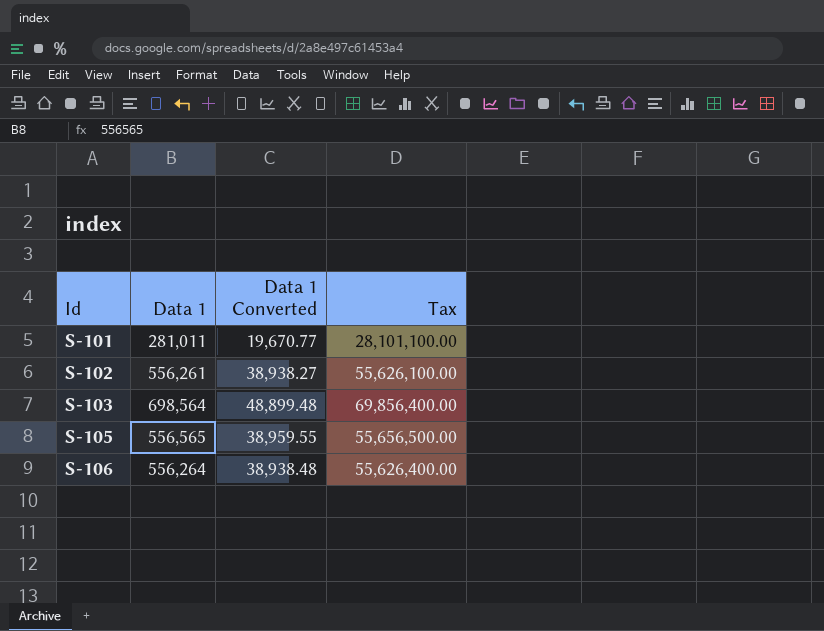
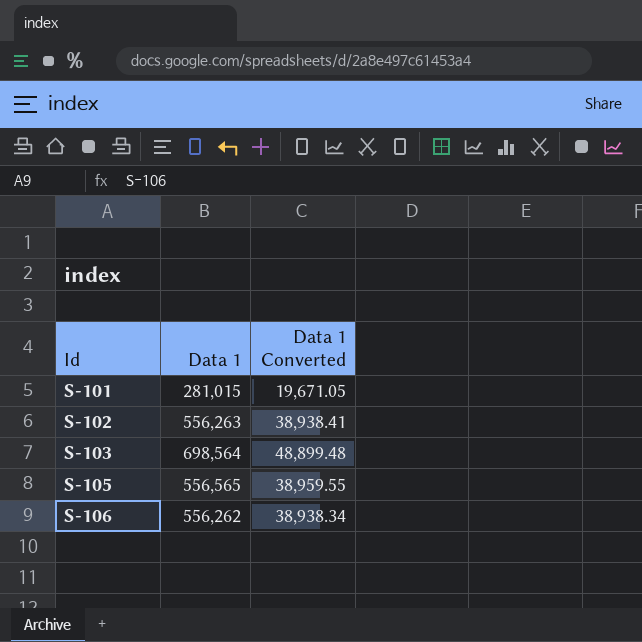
column Tax | formula: [Data 1] * 100 -> none
S-101 | Data 1: 281,011 -> 281,015
S-101 | Data 1 Converted: 19,670.77 -> 19,671.05
S-102 | Data 1: 556,261 -> 556,263
S-102 | Data 1 Converted: 38,938.27 -> 38,938.41
S-106 | Data 1: 556,264 -> 556,262
S-106 | Data 1 Converted: 38,938.48 -> 38,938.34

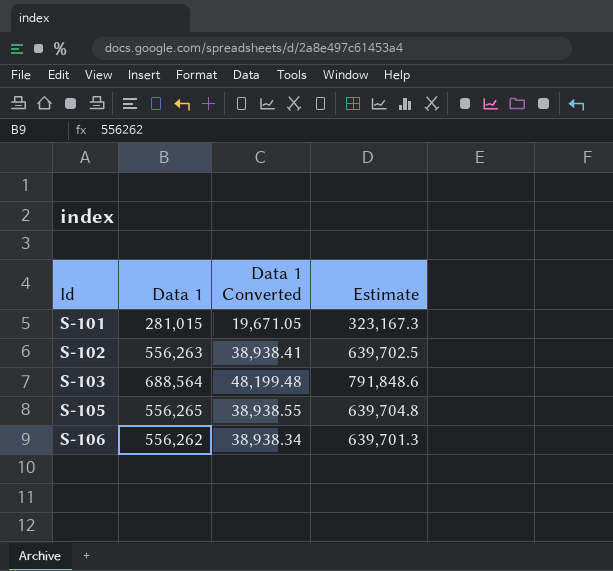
column Estimate | formula: none -> [Data 1] * 1.15
S-103 | Data 1: 698,564 -> 688,564
S-103 | Data 1 Converted: 48,899.48 -> 48,199.48
S-105 | Data 1: 556,565 -> 556,265
S-105 | Data 1 Converted: 38,959.55 -> 38,938.55

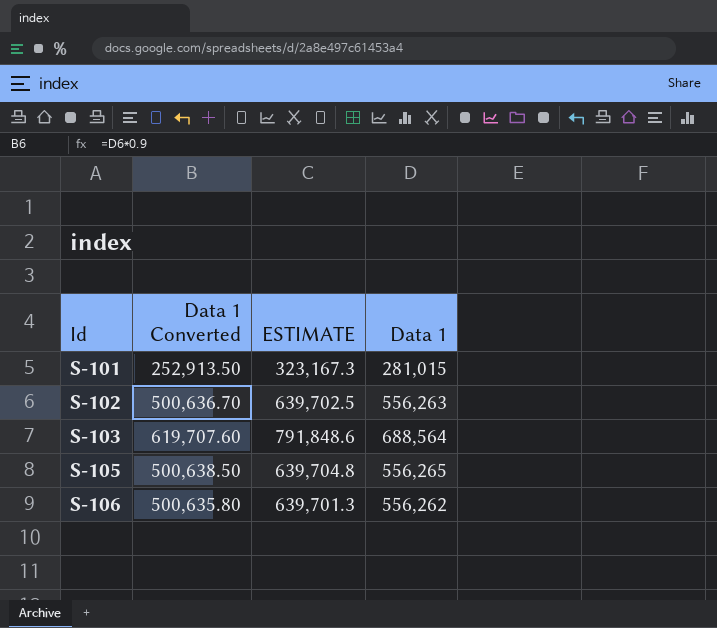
column Data 1 Converted | formula: [Data 1] * 0.07 -> [Data 1] * 0.9
column name: Estimate -> ESTIMATE
column Data 1 | position: 2 -> 4

